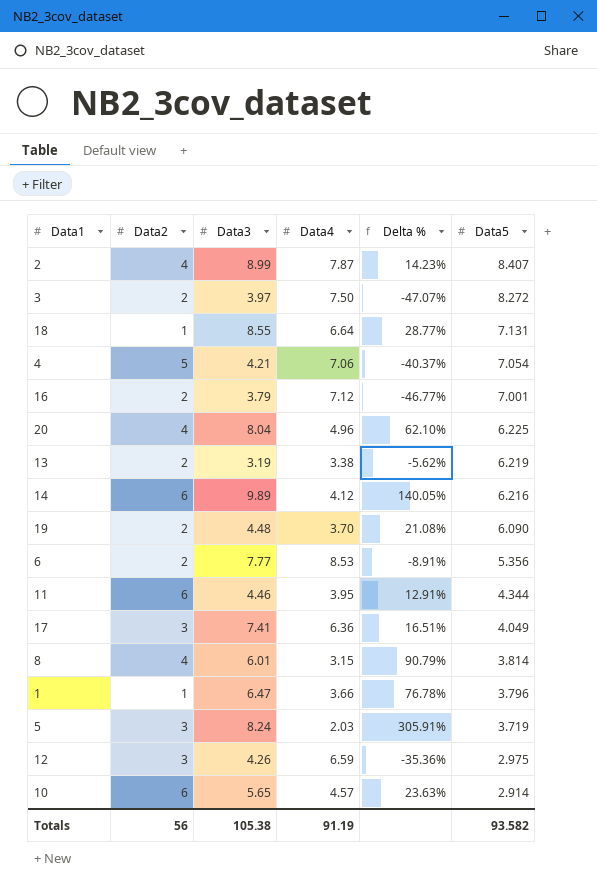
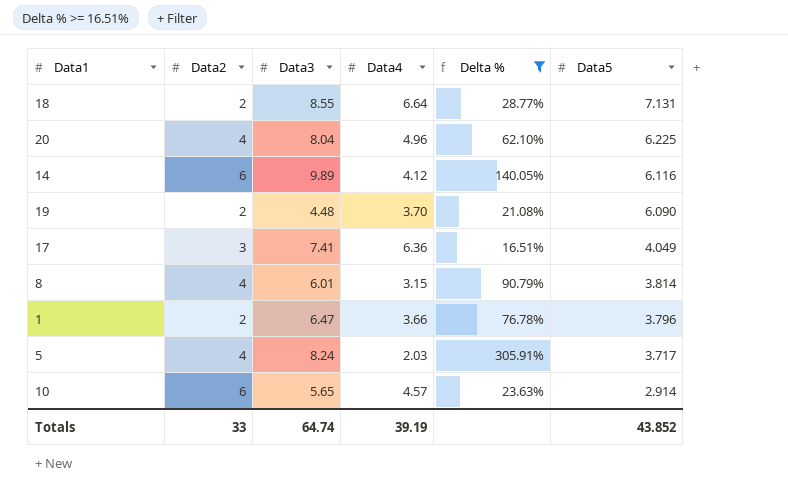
filter: none -> Delta % >= 16.51%
18 | Data2: 1 -> 2
14 | Data5: 6.216 -> 6.116
1 | Data2: 1 -> 2
5 | Data2: 3 -> 4
5 | Data5: 3.719 -> 3.717
Totals | Data2: 56 -> 33
Totals | Data3: 105.38 -> 64.74
Totals | Data4: 91.19 -> 39.19
Totals | Data5: 93.582 -> 43.852

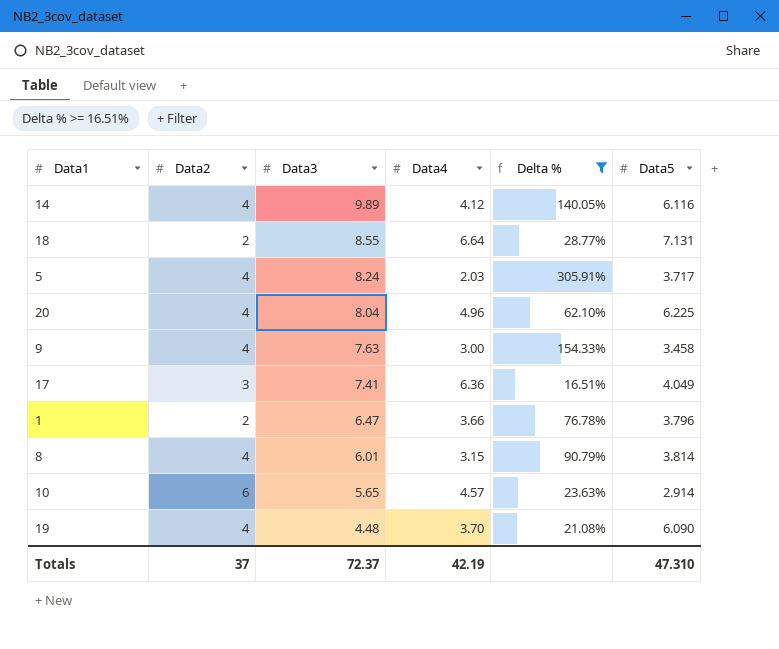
row order: Data5 descending -> Data3 descending
14 | Data2: 6 -> 4
row 9: none -> 4 | 7.63 | 3.00 | 154.33% | 3.458
19 | Data2: 2 -> 4
Totals | Data2: 33 -> 37
Totals | Data3: 64.74 -> 72.37
Totals | Data4: 39.19 -> 42.19
Totals | Data5: 43.852 -> 47.310

